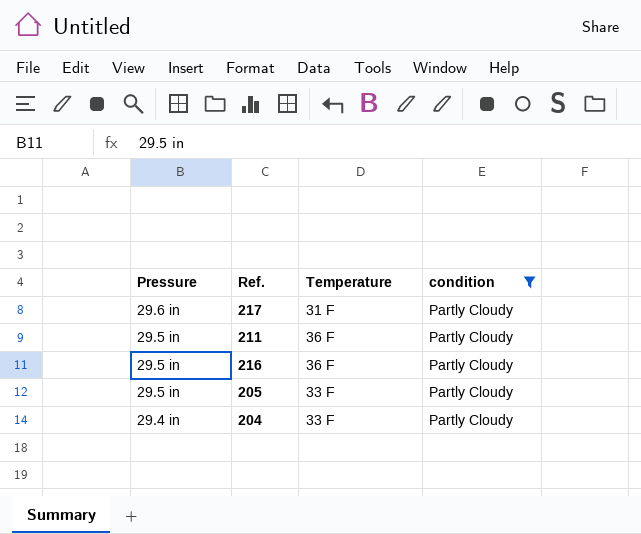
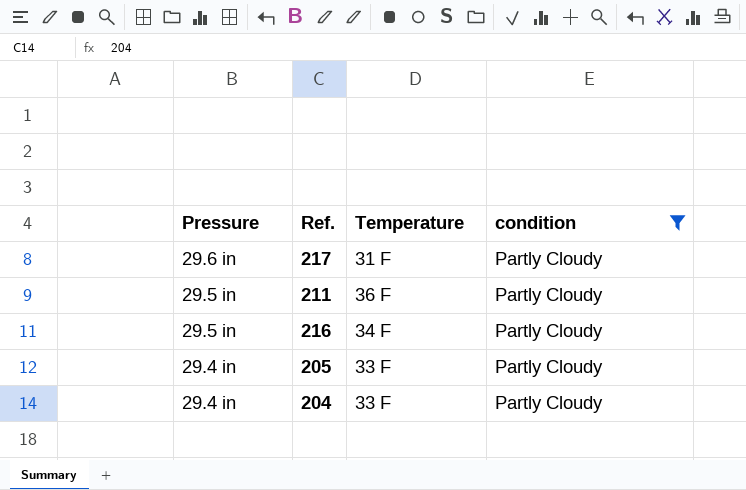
216 | Temperature: 36 F -> 34 F
205 | Pressure: 29.5 in -> 29.4 in

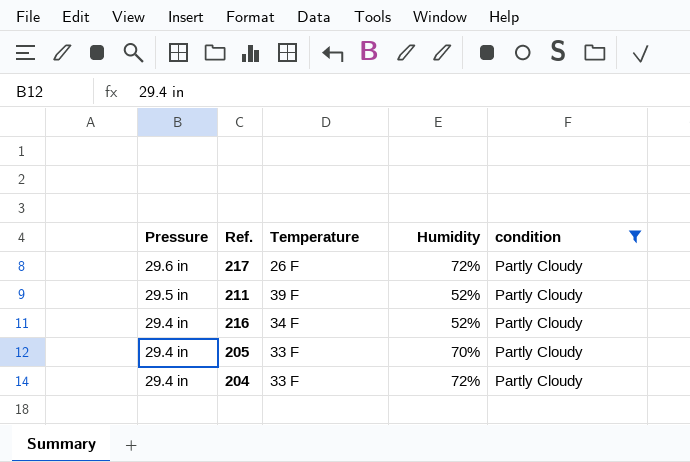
column Humidity | position: none -> 4
217 | Temperature: 31 F -> 26 F
211 | Temperature: 36 F -> 39 F
216 | Pressure: 29.5 in -> 29.4 in

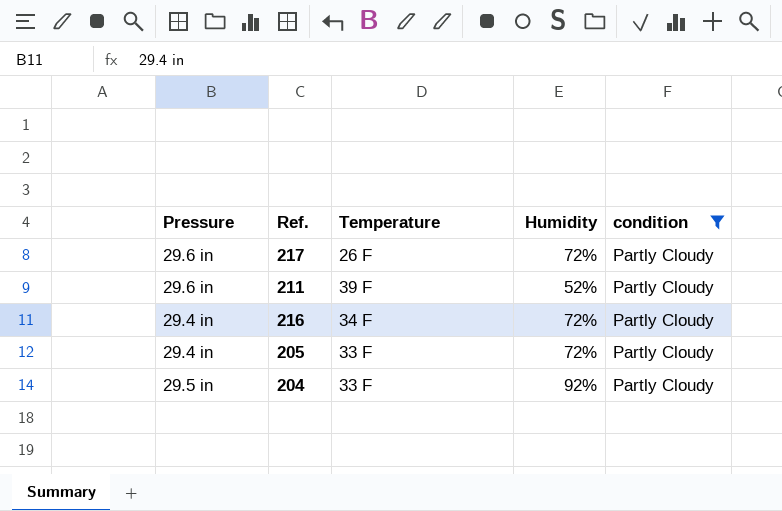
211 | Pressure: 29.5 in -> 29.6 in
216 | Humidity: 52% -> 72%
205 | Humidity: 70% -> 72%
204 | Pressure: 29.4 in -> 29.5 in
204 | Humidity: 72% -> 92%

